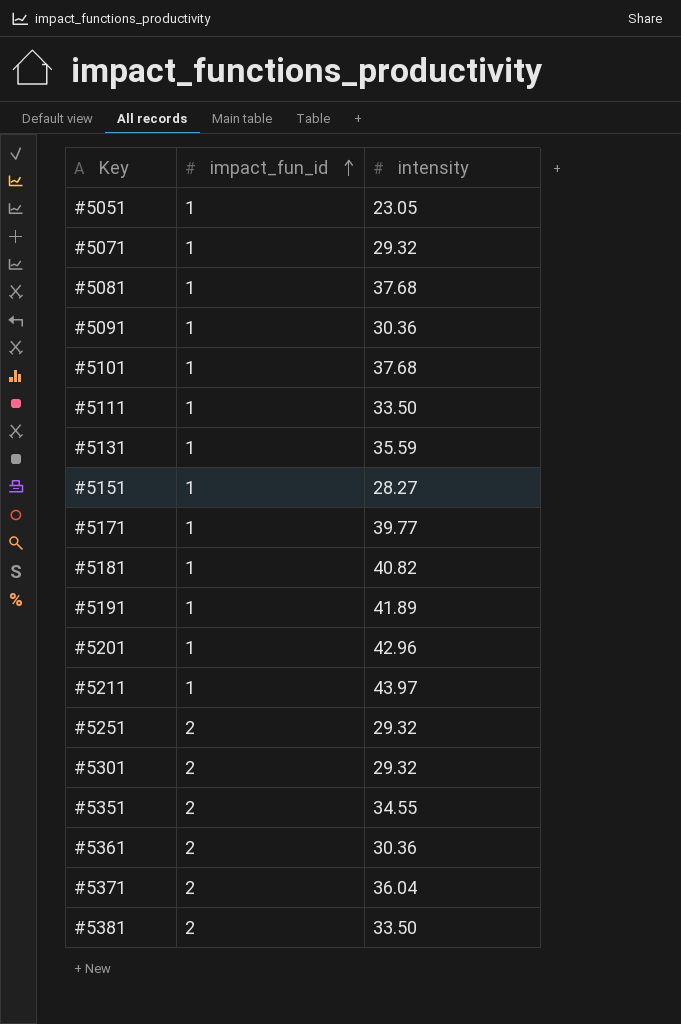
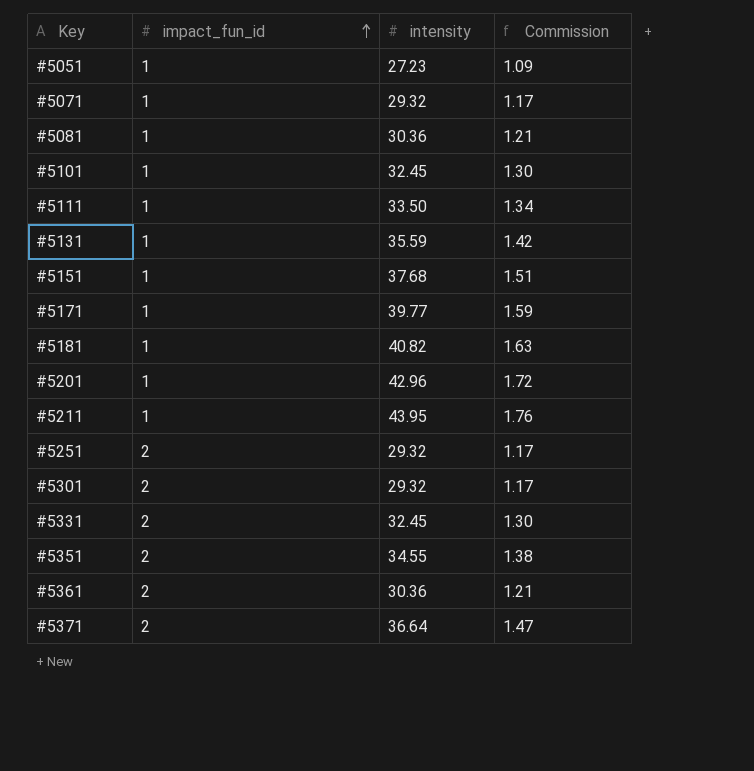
column Commission | formula: none -> [intensity] * 0.04
row #5091: 1 | 30.36 -> none
row #5191: 1 | 41.89 -> none
row #5381: 2 | 33.50 -> none
#5051 | intensity: 23.05 -> 27.23
#5081 | intensity: 37.68 -> 30.36
#5101 | intensity: 37.68 -> 32.45
#5151 | intensity: 28.27 -> 37.68
#5211 | intensity: 43.97 -> 43.95
row #5331: none -> 2 | 32.45 | 1.30
#5371 | intensity: 36.04 -> 36.64

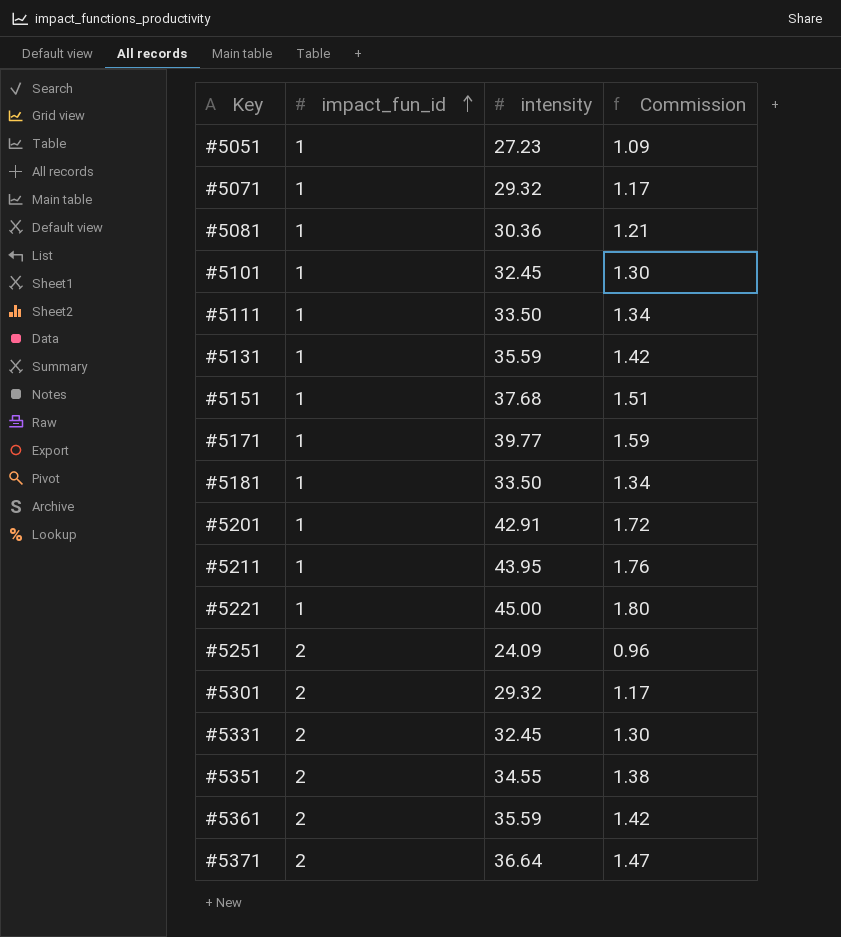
#5181 | intensity: 40.82 -> 33.50
#5181 | Commission: 1.63 -> 1.34
#5201 | intensity: 42.96 -> 42.91
row #5221: none -> 1 | 45.00 | 1.80
#5251 | intensity: 29.32 -> 24.09
#5251 | Commission: 1.17 -> 0.96
#5361 | intensity: 30.36 -> 35.59
#5361 | Commission: 1.21 -> 1.42

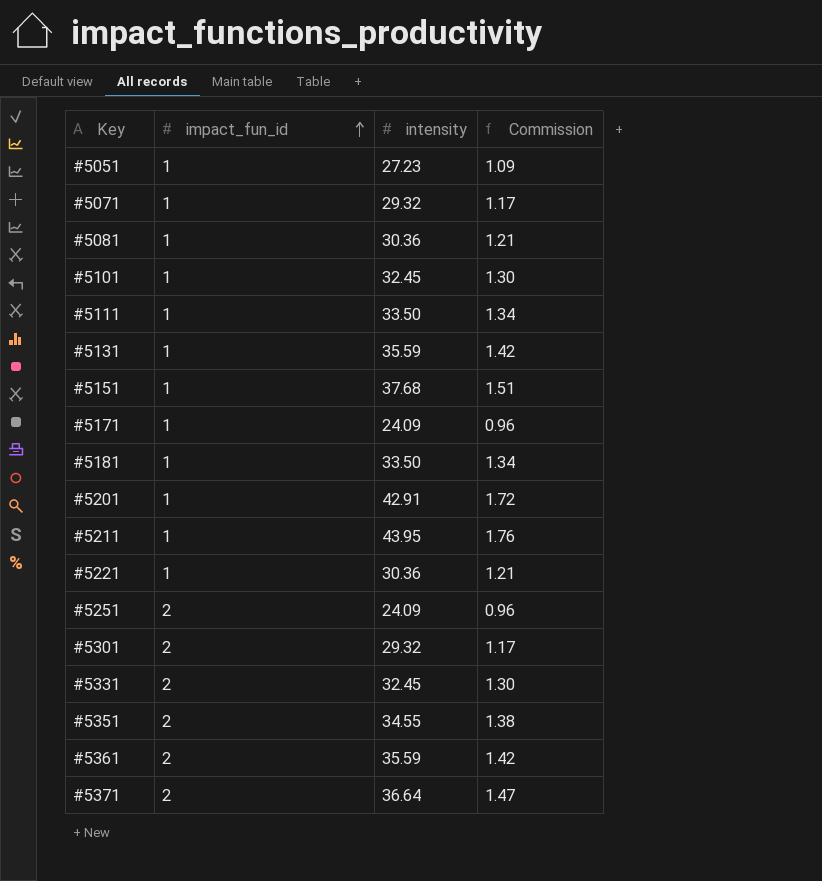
#5171 | intensity: 39.77 -> 24.09
#5171 | Commission: 1.59 -> 0.96
#5221 | intensity: 45.00 -> 30.36
#5221 | Commission: 1.80 -> 1.21

